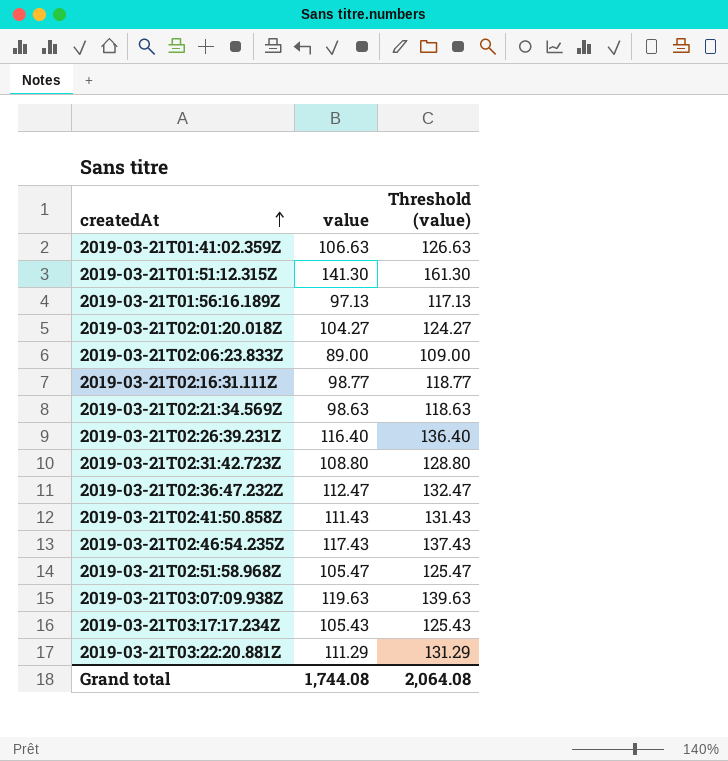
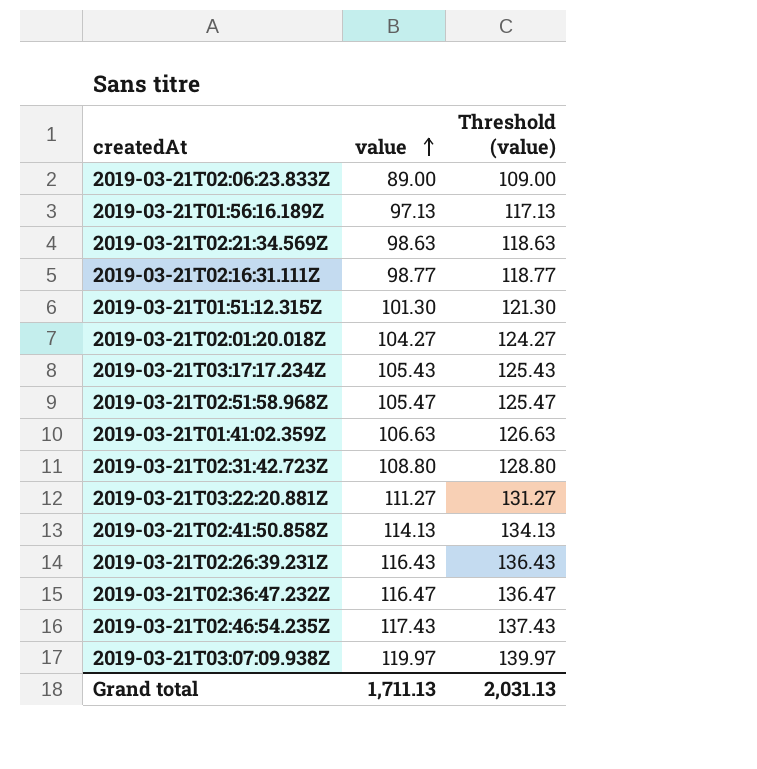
row order: createdAt ascending -> value ascending
2019-03-21T01:51:12.315Z | value: 141.30 -> 101.30
2019-03-21T01:51:12.315Z | Threshold (value): 161.30 -> 121.30
2019-03-21T03:22:20.881Z | value: 111.29 -> 111.27
2019-03-21T03:22:20.881Z | Threshold (value): 131.29 -> 131.27
2019-03-21T02:41:50.858Z | value: 111.43 -> 114.13
2019-03-21T02:41:50.858Z | Threshold (value): 131.43 -> 134.13
2019-03-21T02:26:39.231Z | value: 116.40 -> 116.43
2019-03-21T02:26:39.231Z | Threshold (value): 136.40 -> 136.43
2019-03-21T02:36:47.232Z | value: 112.47 -> 116.47
2019-03-21T02:36:47.232Z | Threshold (value): 132.47 -> 136.47
2019-03-21T03:07:09.938Z | value: 119.63 -> 119.97
2019-03-21T03:07:09.938Z | Threshold (value): 139.63 -> 139.97
Grand total | value: 1,744.08 -> 1,711.13
Grand total | Threshold (value): 2,064.08 -> 2,031.13

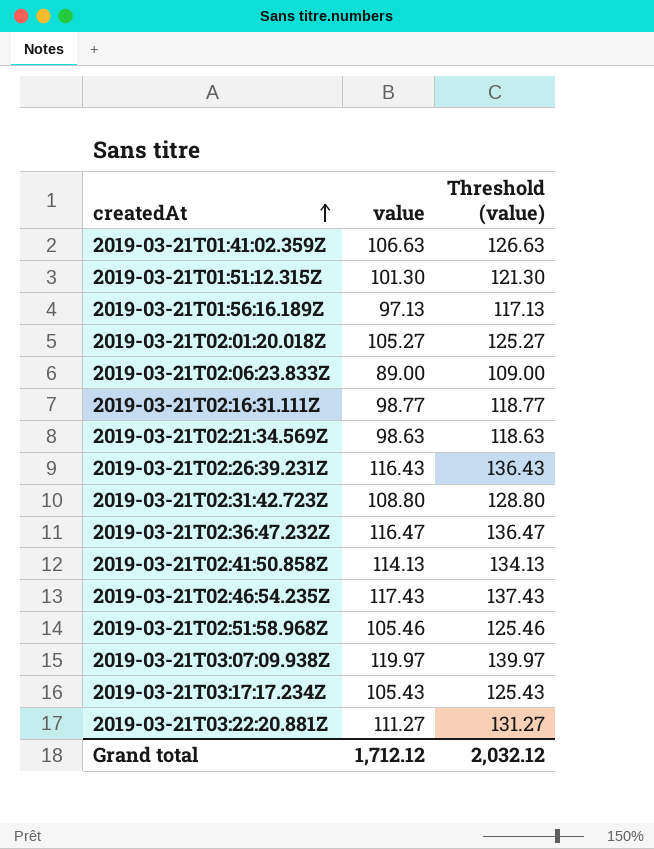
row order: value ascending -> createdAt ascending
2019-03-21T02:01:20.018Z | value: 104.27 -> 105.27
2019-03-21T02:01:20.018Z | Threshold (value): 124.27 -> 125.27
2019-03-21T02:51:58.968Z | value: 105.47 -> 105.46
2019-03-21T02:51:58.968Z | Threshold (value): 125.47 -> 125.46
Grand total | value: 1,711.13 -> 1,712.12
Grand total | Threshold (value): 2,031.13 -> 2,032.12

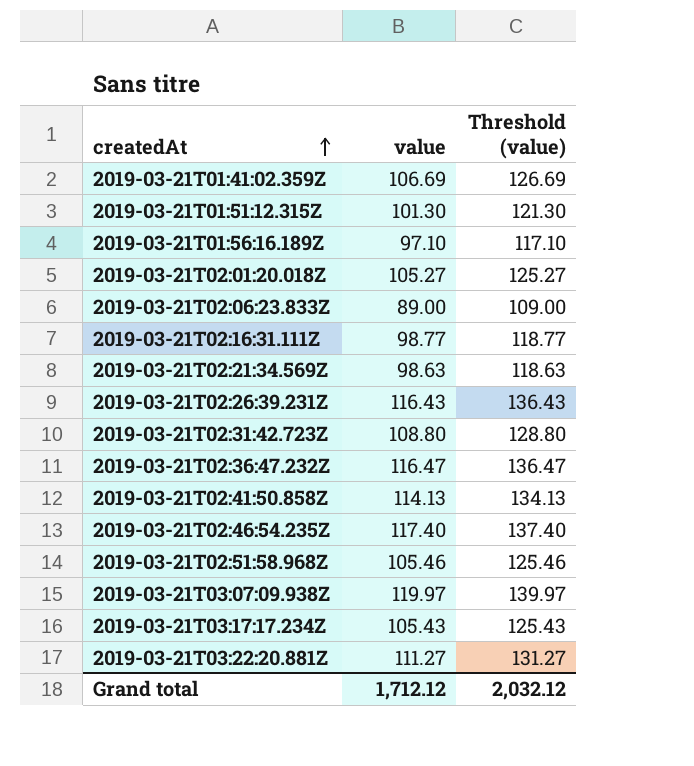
2019-03-21T01:41:02.359Z | value: 106.63 -> 106.69
2019-03-21T01:41:02.359Z | Threshold (value): 126.63 -> 126.69
2019-03-21T01:56:16.189Z | value: 97.13 -> 97.10
2019-03-21T01:56:16.189Z | Threshold (value): 117.13 -> 117.10
2019-03-21T02:46:54.235Z | value: 117.43 -> 117.40
2019-03-21T02:46:54.235Z | Threshold (value): 137.43 -> 137.40

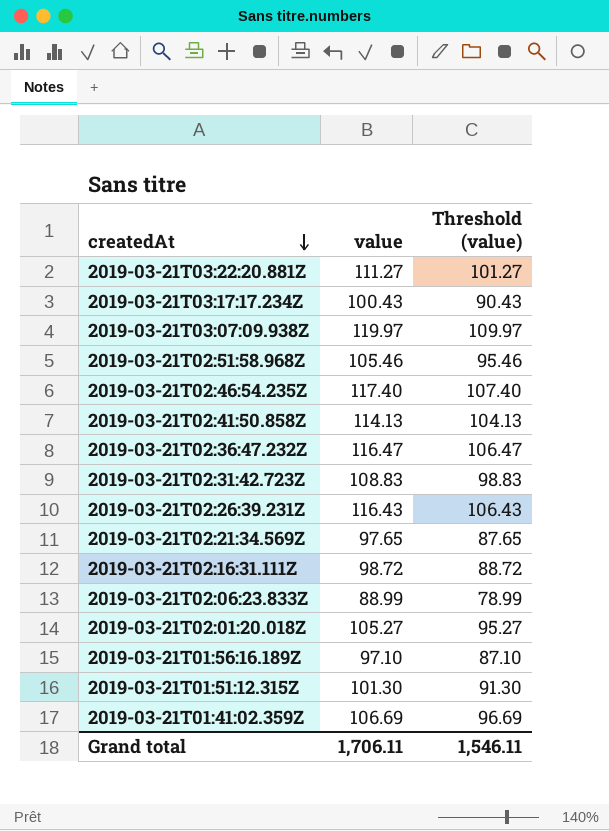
row order: createdAt ascending -> createdAt descending
column Threshold (value) | formula: [value] + 20 -> [value] - 10
2019-03-21T03:17:17.234Z | value: 105.43 -> 100.43
2019-03-21T02:31:42.723Z | value: 108.80 -> 108.83
2019-03-21T02:21:34.569Z | value: 98.63 -> 97.65
2019-03-21T02:16:31.111Z | value: 98.77 -> 98.72
2019-03-21T02:06:23.833Z | value: 89.00 -> 88.99
Grand total | value: 1,712.12 -> 1,706.11
Grand total | Threshold (value): 2,032.12 -> 1,546.11

